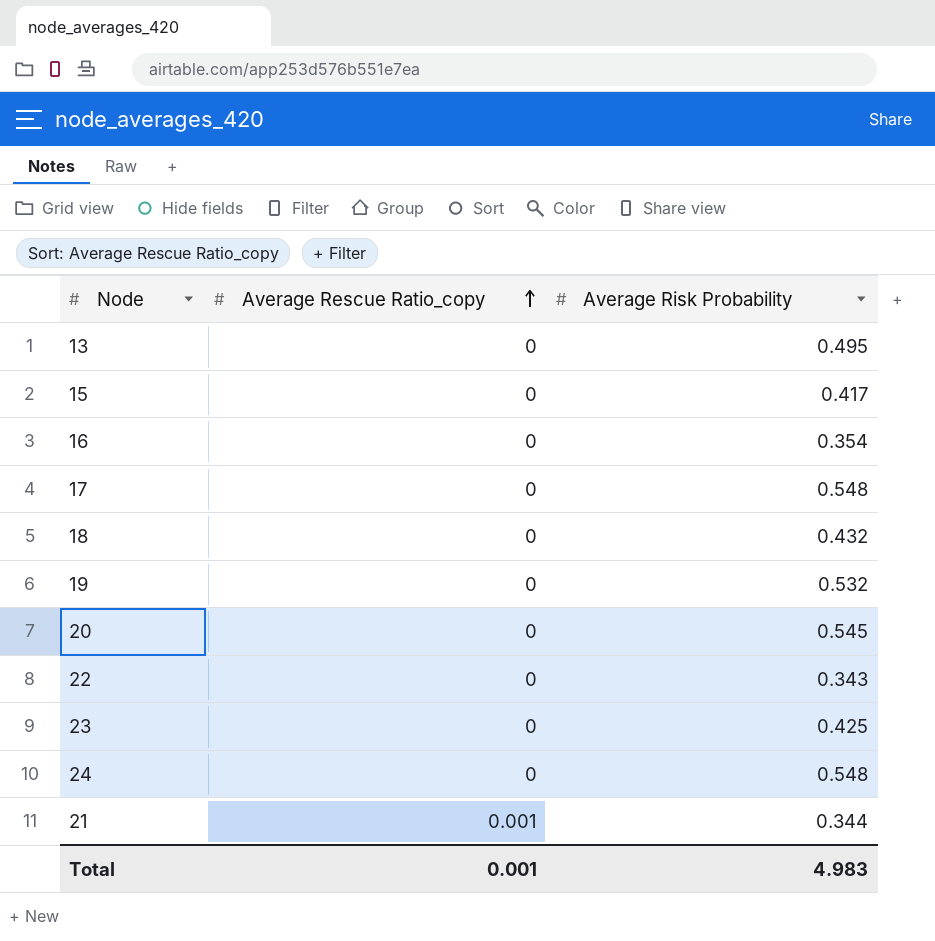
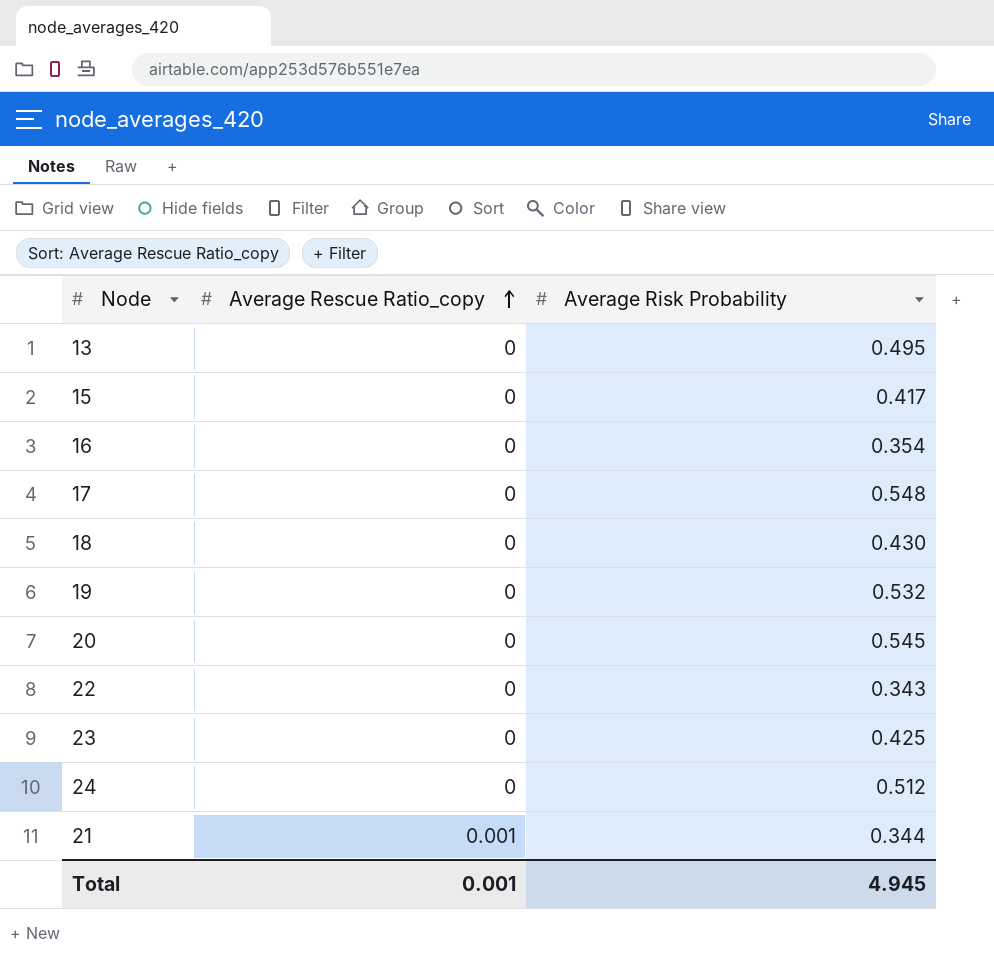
18 | Average Risk Probability: 0.432 -> 0.430
24 | Average Risk Probability: 0.548 -> 0.512
Total | Average Risk Probability: 4.983 -> 4.945

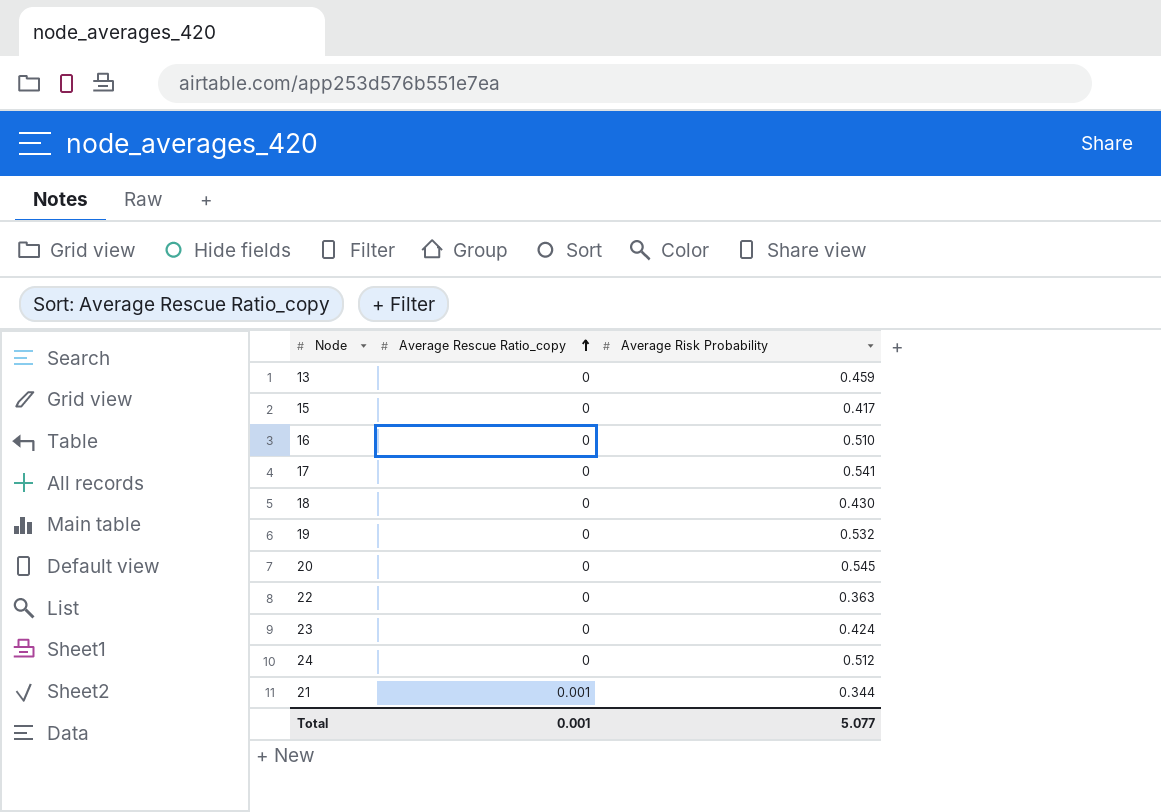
13 | Average Risk Probability: 0.495 -> 0.459
16 | Average Risk Probability: 0.354 -> 0.510
17 | Average Risk Probability: 0.548 -> 0.541
22 | Average Risk Probability: 0.343 -> 0.363
23 | Average Risk Probability: 0.425 -> 0.424
Total | Average Risk Probability: 4.945 -> 5.077

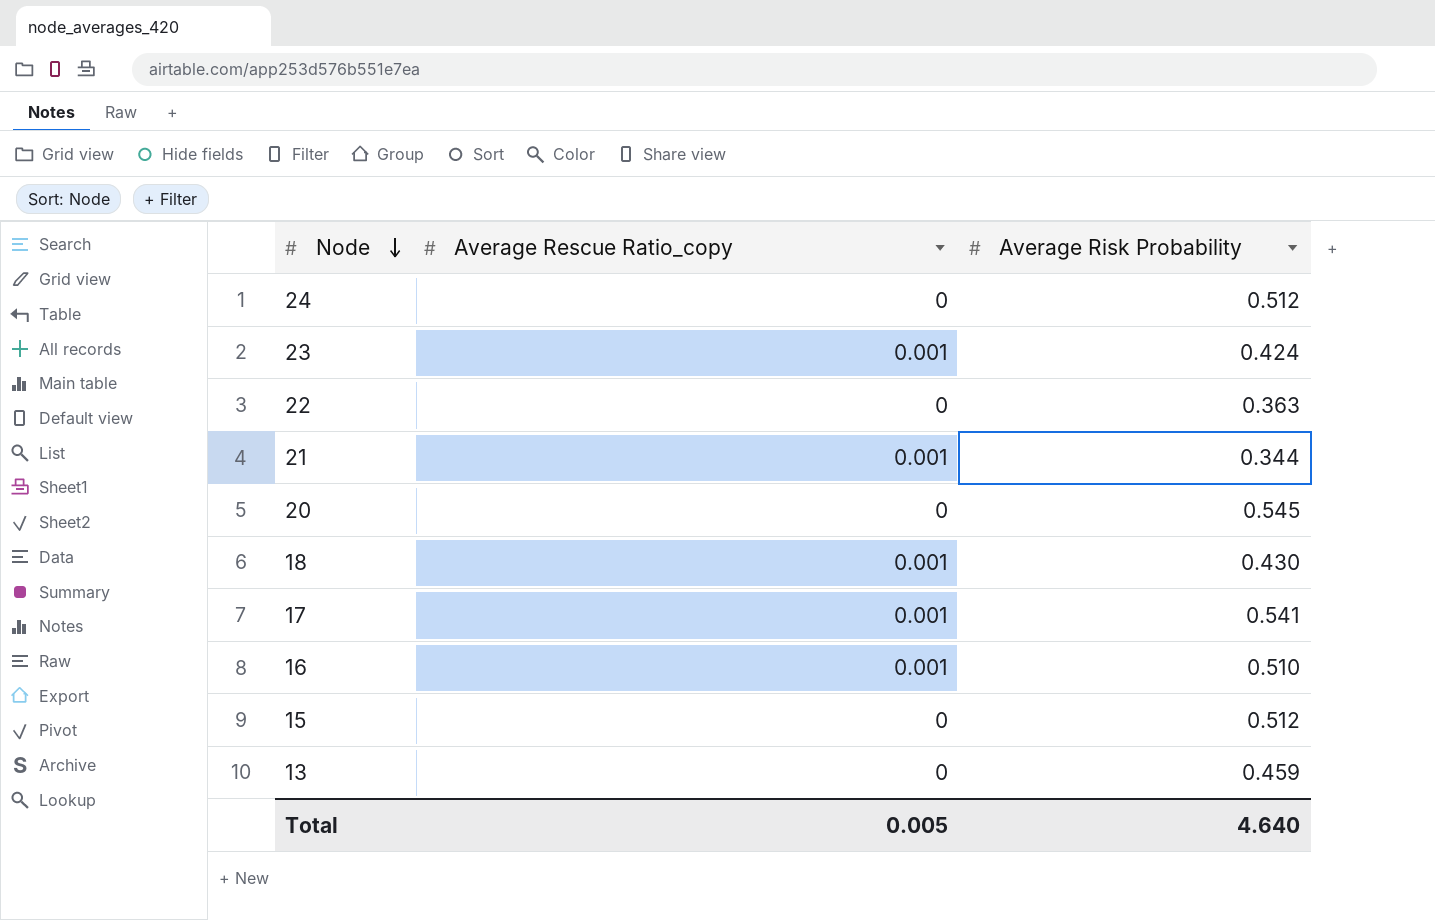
row order: Average Rescue Ratio_copy ascending -> Node descending
row 19: 0 | 0.532 -> none
23 | Average Rescue Ratio_copy: 0 -> 0.001
18 | Average Rescue Ratio_copy: 0 -> 0.001
17 | Average Rescue Ratio_copy: 0 -> 0.001
16 | Average Rescue Ratio_copy: 0 -> 0.001
15 | Average Risk Probability: 0.417 -> 0.512
Total | Average Rescue Ratio_copy: 0.001 -> 0.005
Total | Average Risk Probability: 5.077 -> 4.640

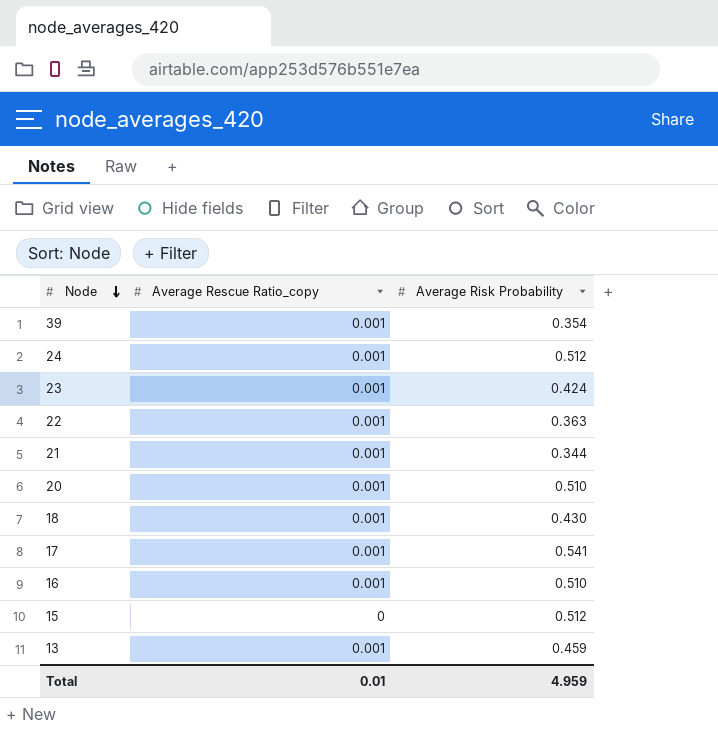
row 39: none -> 0.001 | 0.354
24 | Average Rescue Ratio_copy: 0 -> 0.001
22 | Average Rescue Ratio_copy: 0 -> 0.001
20 | Average Rescue Ratio_copy: 0 -> 0.001
20 | Average Risk Probability: 0.545 -> 0.510
13 | Average Rescue Ratio_copy: 0 -> 0.001
Total | Average Rescue Ratio_copy: 0.005 -> 0.01
Total | Average Risk Probability: 4.640 -> 4.959

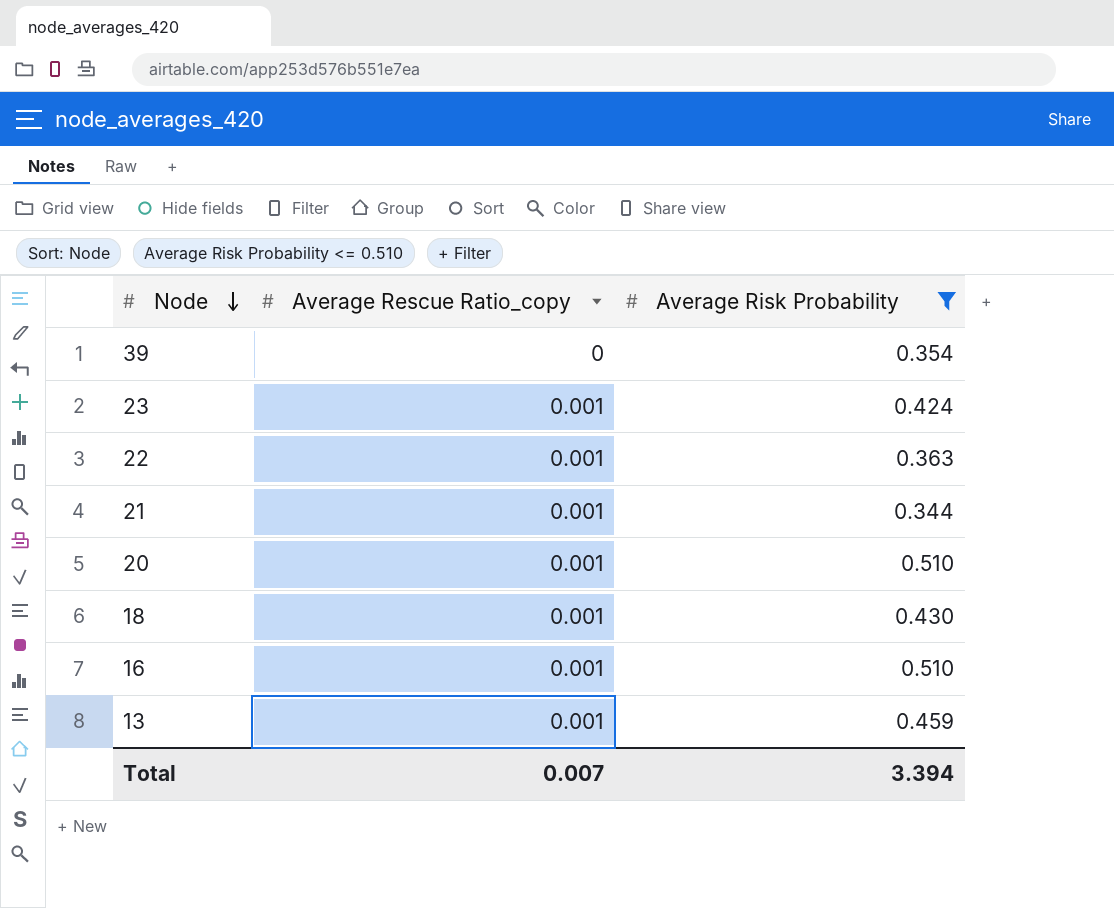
filter: none -> Average Risk Probability <= 0.510
39 | Average Rescue Ratio_copy: 0.001 -> 0
Total | Average Rescue Ratio_copy: 0.01 -> 0.007
Total | Average Risk Probability: 4.959 -> 3.394

